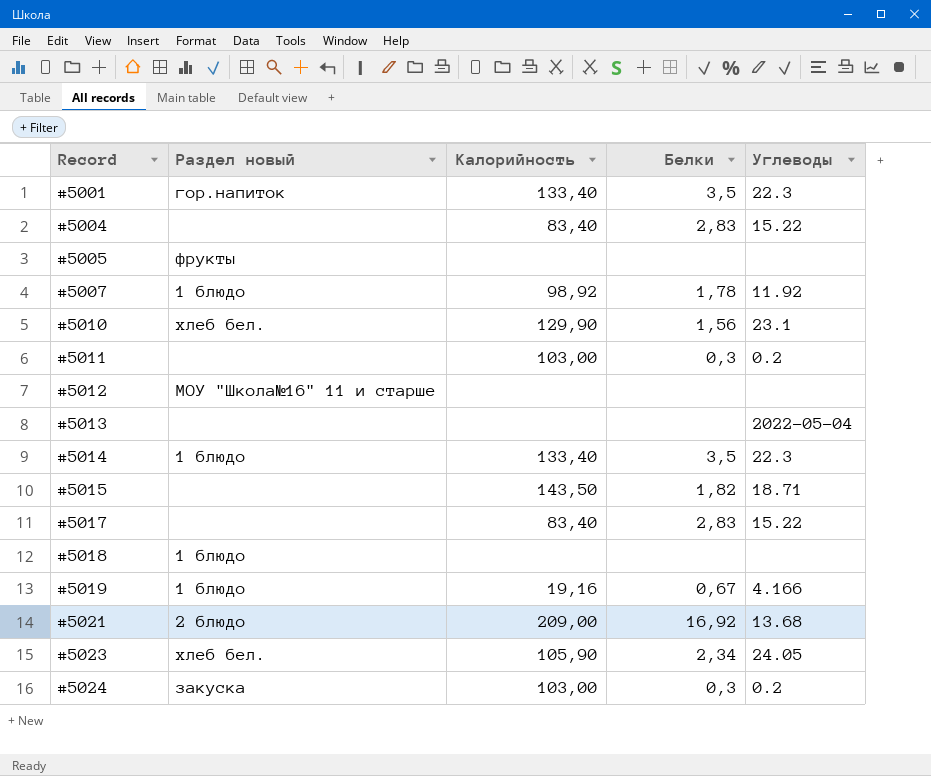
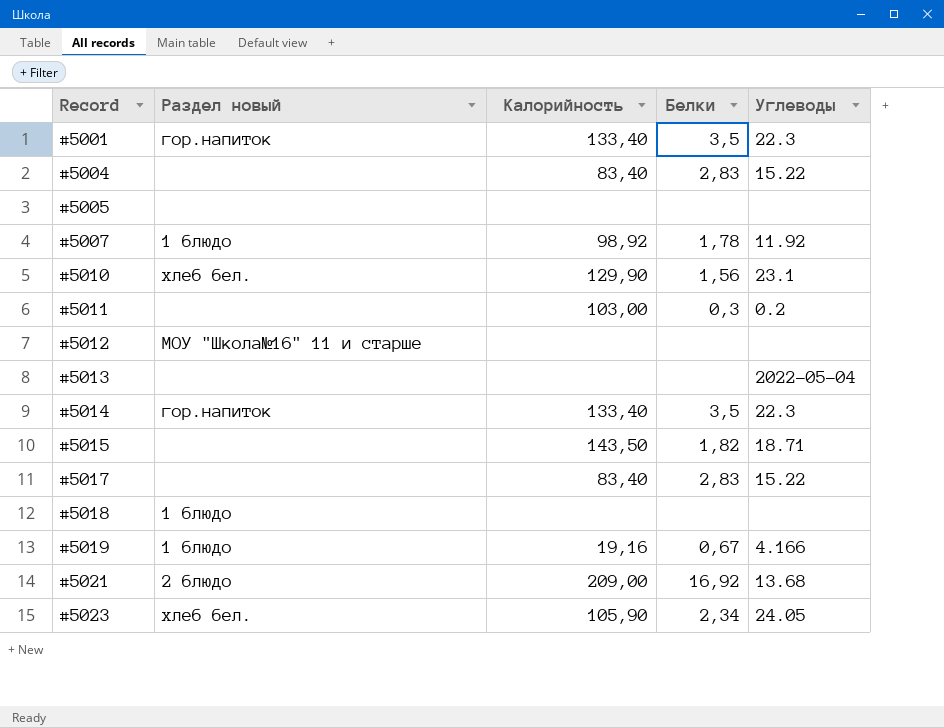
row #5024: закуска | 103,00 | 0,3 | 0.2 -> none
#5005 | Раздел новый: фрукты -> none
#5014 | Раздел новый: 1 блюдо -> гор.напиток

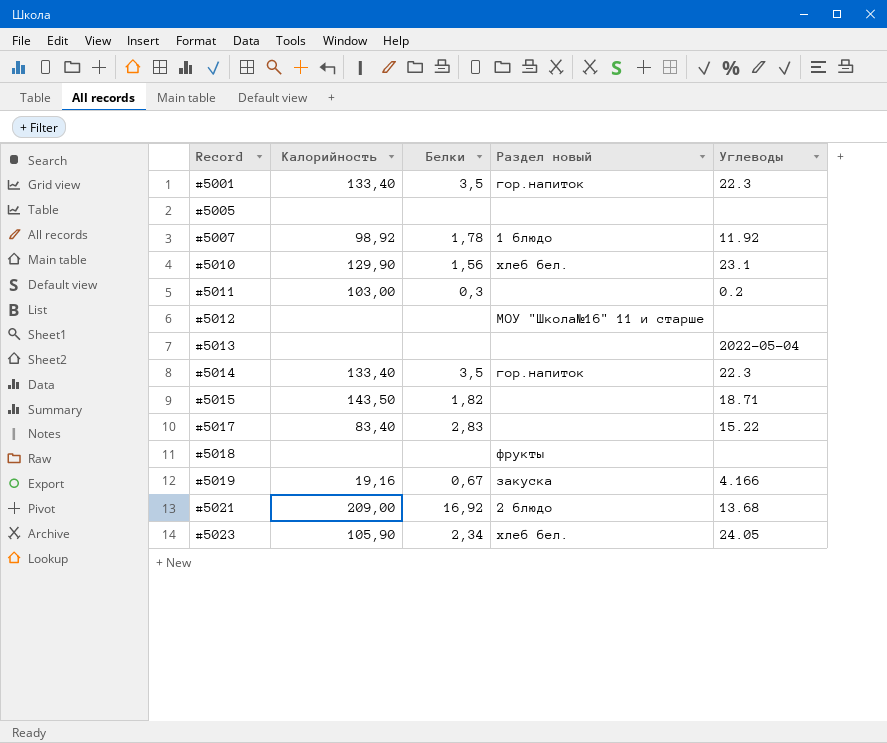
column Раздел новый | position: 2 -> 4
row #5004: none | 83,40 | 2,83 | 15.22 -> none
#5018 | Раздел новый: 1 блюдо -> фрукты
#5019 | Раздел новый: 1 блюдо -> закуска

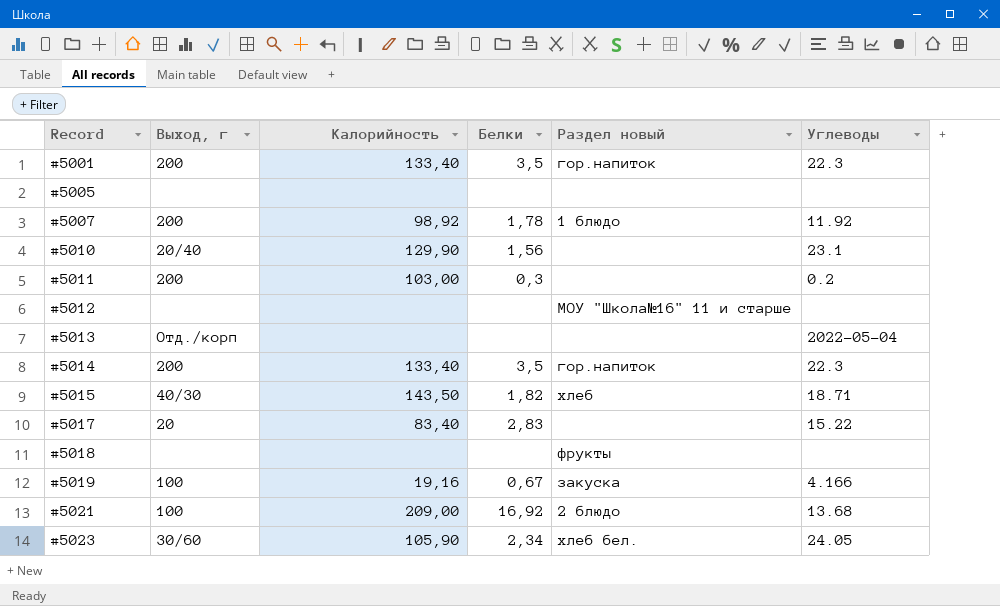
column Выход, г | position: none -> 2
#5010 | Раздел новый: хлеб бел. -> none
#5015 | Раздел новый: none -> хлеб

